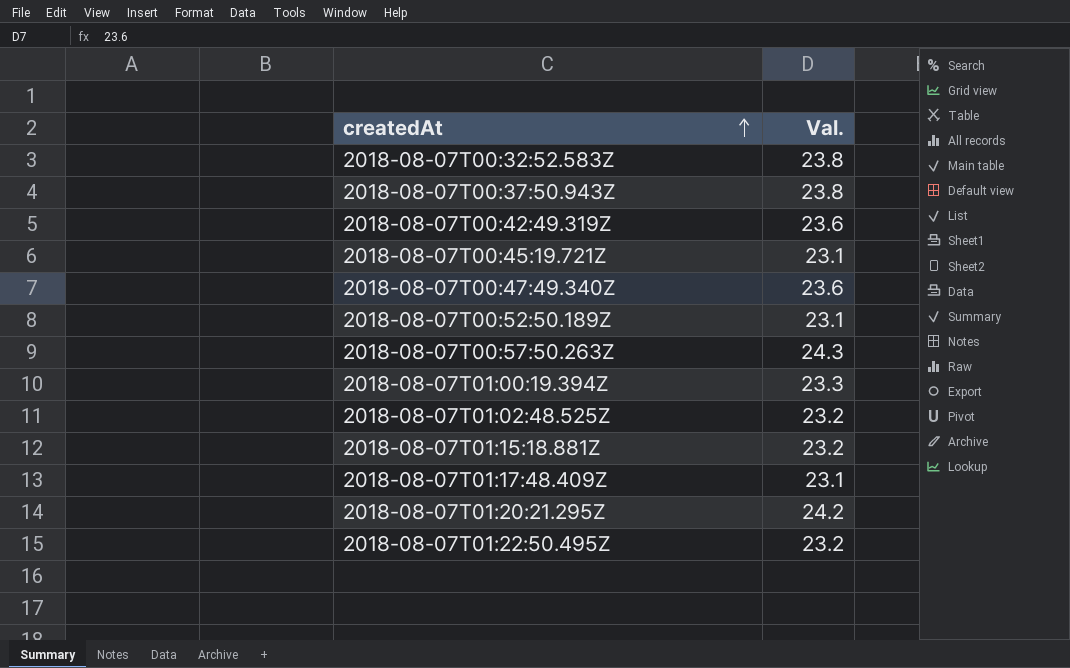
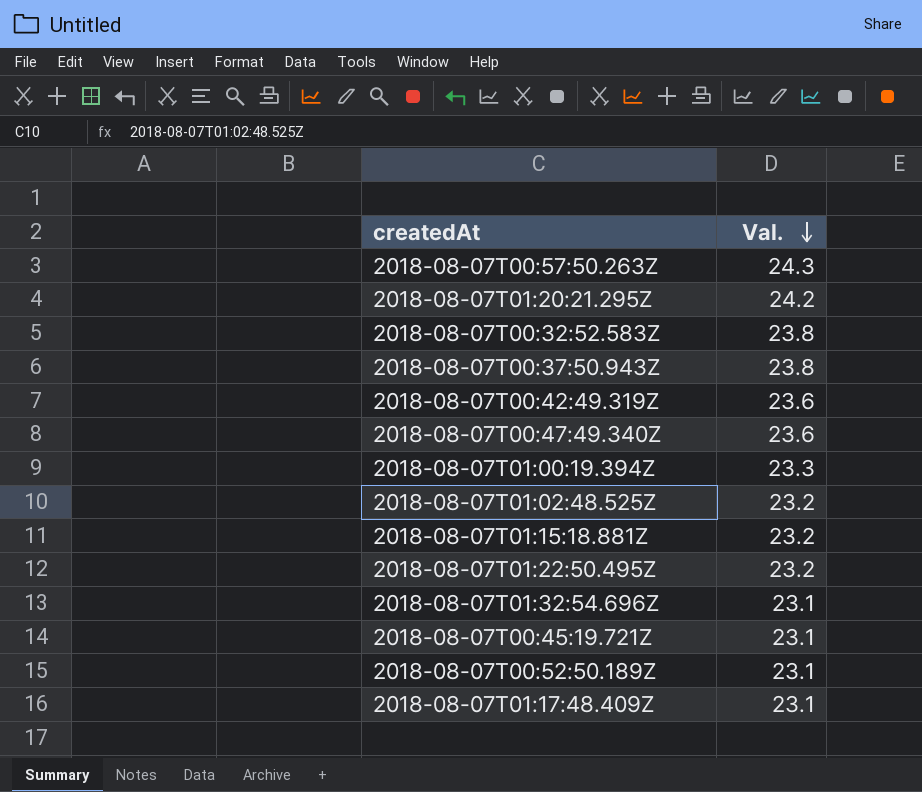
row order: createdAt ascending -> Val. descending
row 2018-08-07T01:32:54.696Z: none -> 23.1

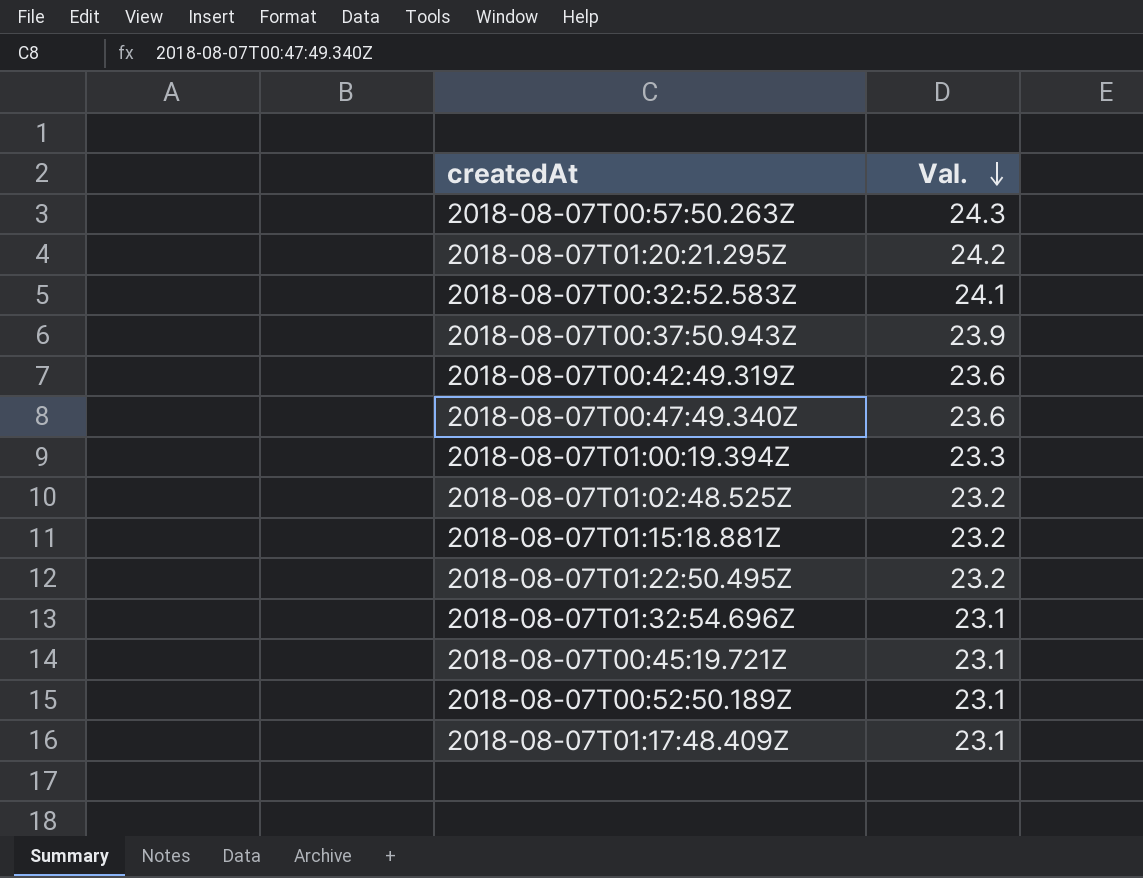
2018-08-07T00:32:52.583Z | Val.: 23.8 -> 24.1
2018-08-07T00:37:50.943Z | Val.: 23.8 -> 23.9

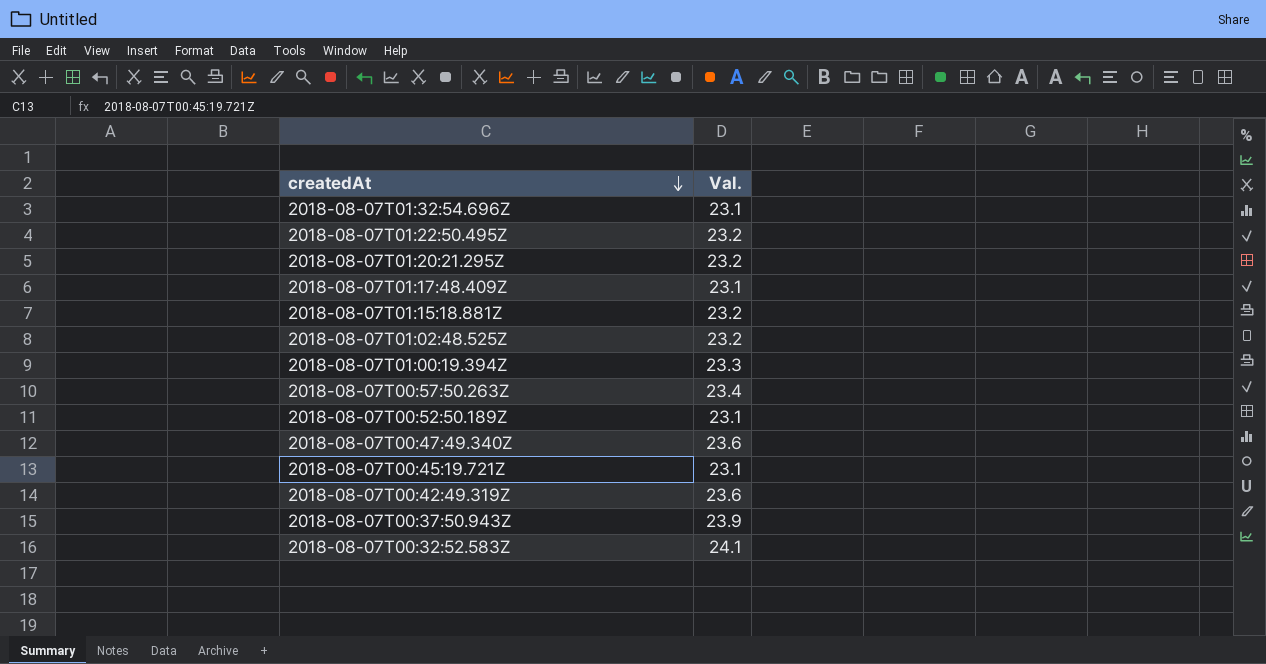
row order: Val. descending -> createdAt descending
2018-08-07T01:20:21.295Z | Val.: 24.2 -> 23.2
2018-08-07T00:57:50.263Z | Val.: 24.3 -> 23.4

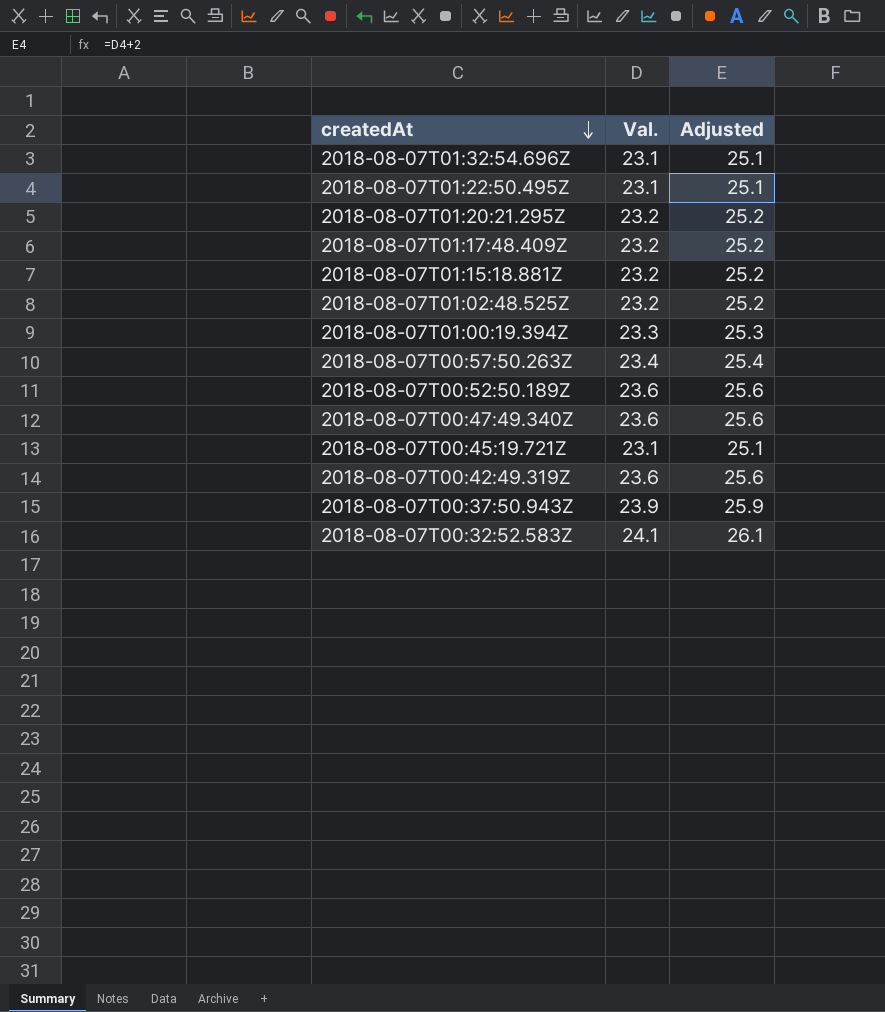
column Adjusted | formula: none -> [Val.] + 2
2018-08-07T01:22:50.495Z | Val.: 23.2 -> 23.1
2018-08-07T01:17:48.409Z | Val.: 23.1 -> 23.2
2018-08-07T00:52:50.189Z | Val.: 23.1 -> 23.6

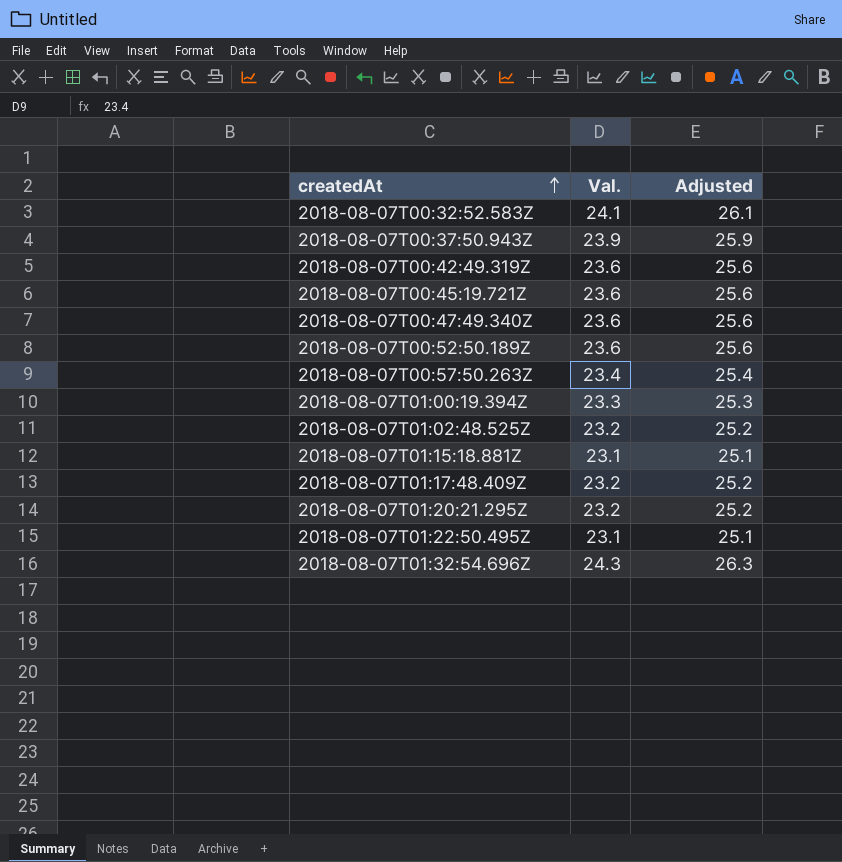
row order: createdAt descending -> createdAt ascending
2018-08-07T00:45:19.721Z | Val.: 23.1 -> 23.6
2018-08-07T00:45:19.721Z | Adjusted: 25.1 -> 25.6
2018-08-07T01:15:18.881Z | Val.: 23.2 -> 23.1
2018-08-07T01:15:18.881Z | Adjusted: 25.2 -> 25.1
2018-08-07T01:32:54.696Z | Val.: 23.1 -> 24.3
2018-08-07T01:32:54.696Z | Adjusted: 25.1 -> 26.3

